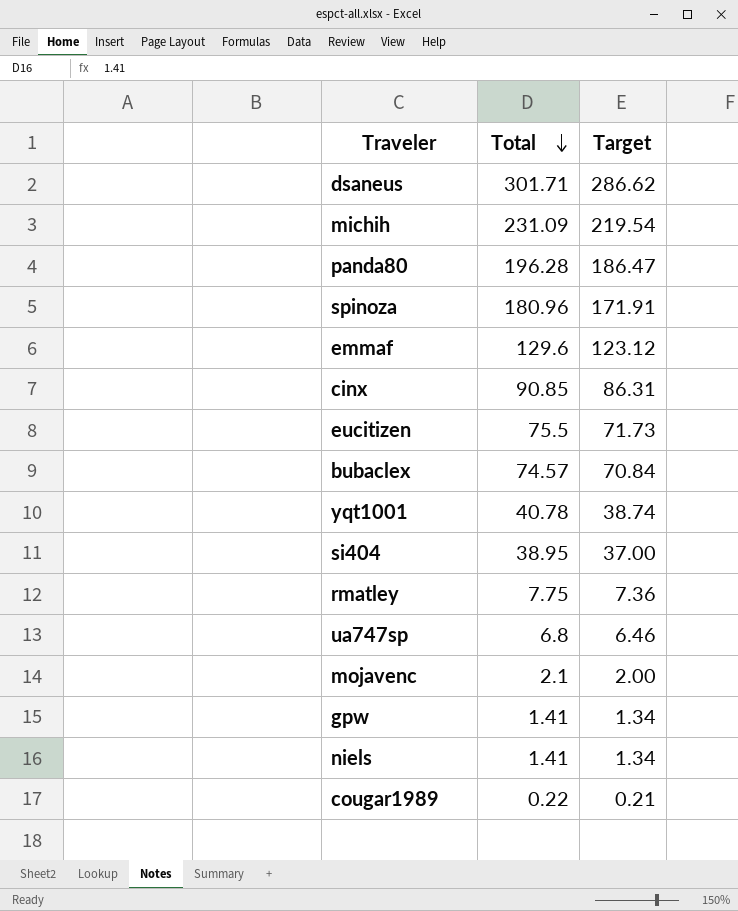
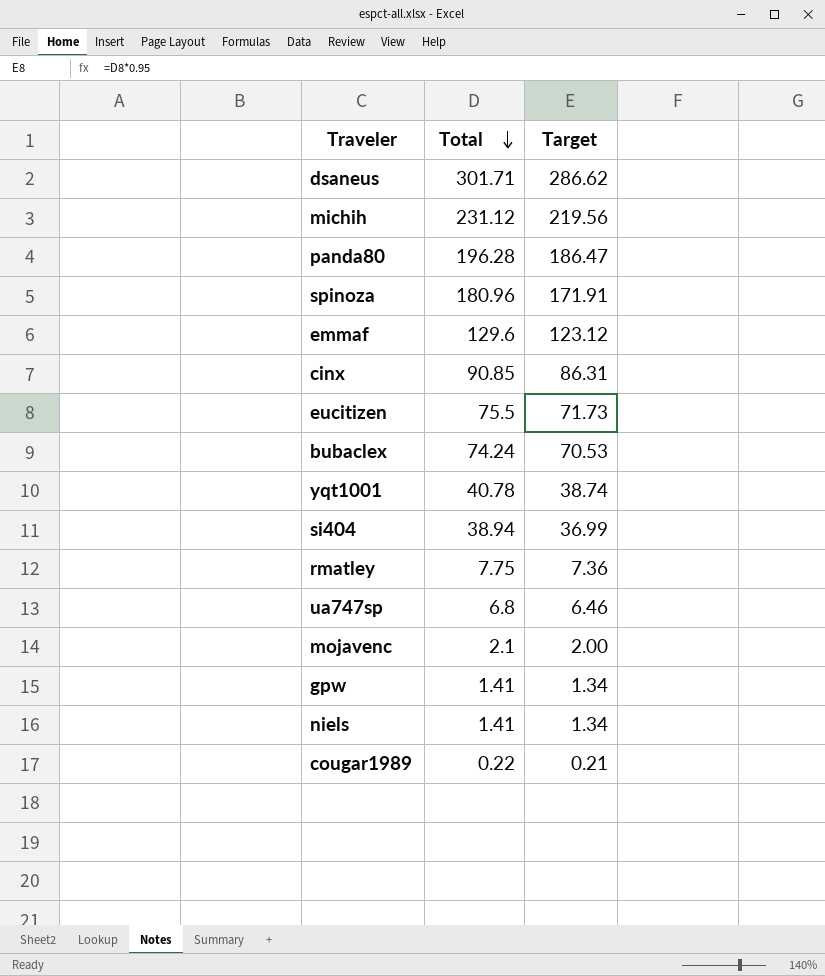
michih | Total: 231.09 -> 231.12
michih | Target: 219.54 -> 219.56
bubaclex | Total: 74.57 -> 74.24
bubaclex | Target: 70.84 -> 70.53
si404 | Total: 38.95 -> 38.94
si404 | Target: 37.00 -> 36.99

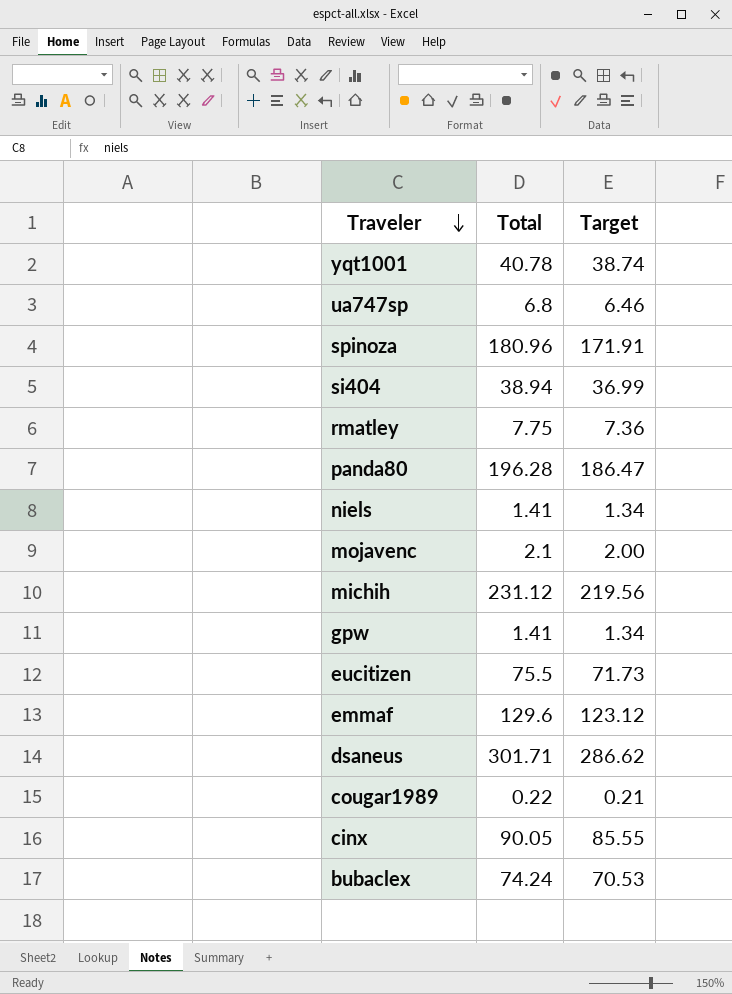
row order: Total descending -> Traveler descending
cinx | Total: 90.85 -> 90.05
cinx | Target: 86.31 -> 85.55

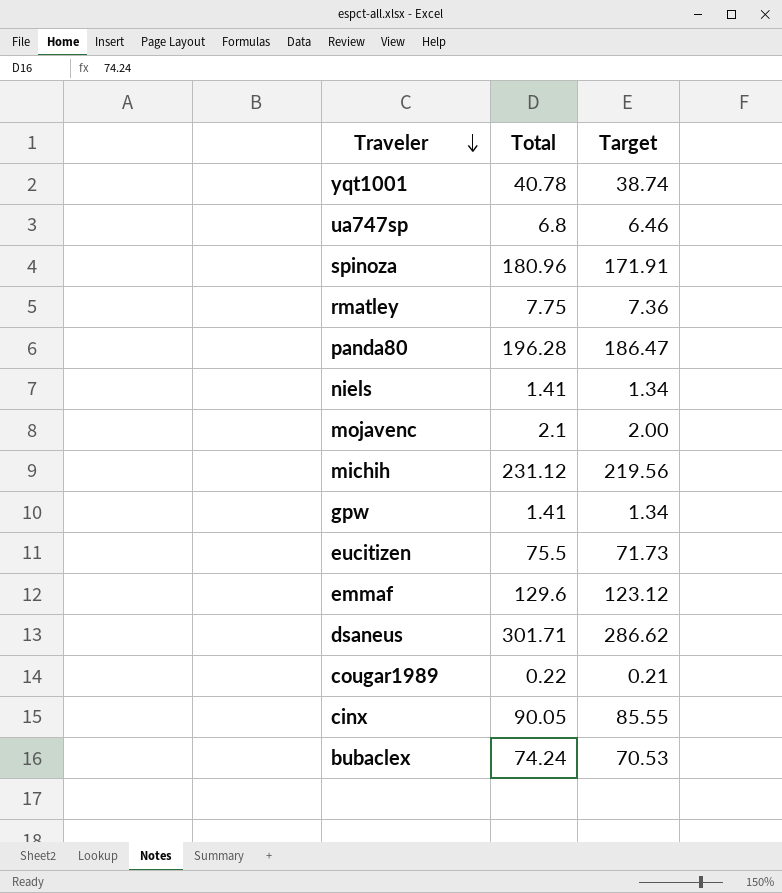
row si404: 38.94 | 36.99 -> none

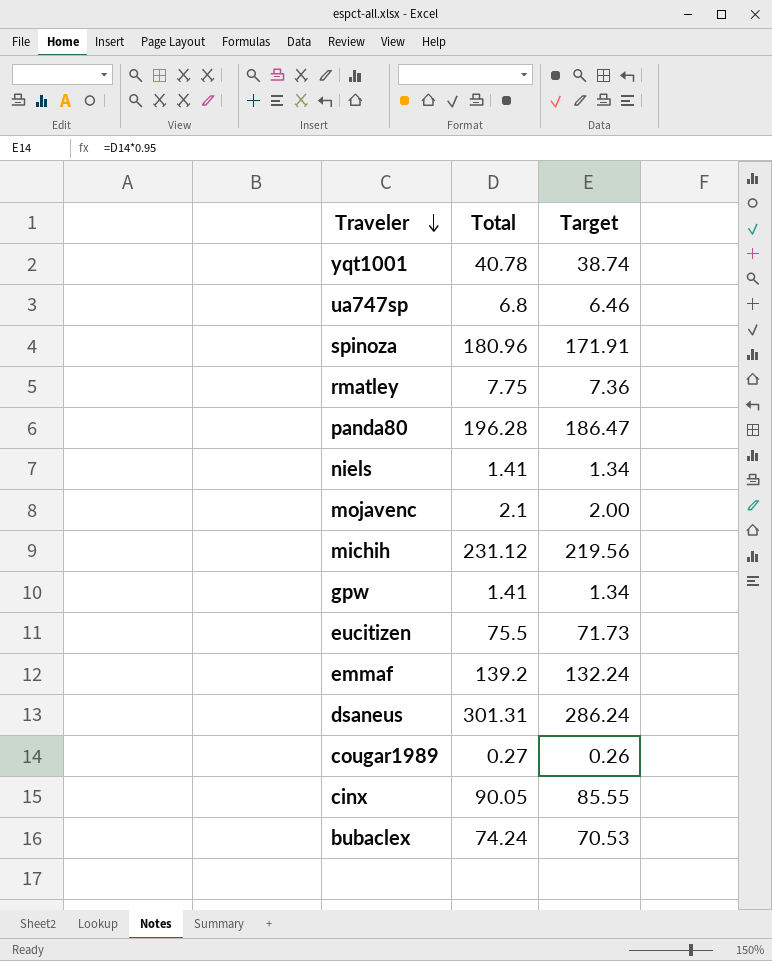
emmaf | Total: 129.6 -> 139.2
emmaf | Target: 123.12 -> 132.24
dsaneus | Total: 301.71 -> 301.31
dsaneus | Target: 286.62 -> 286.24
cougar1989 | Total: 0.22 -> 0.27
cougar1989 | Target: 0.21 -> 0.26

